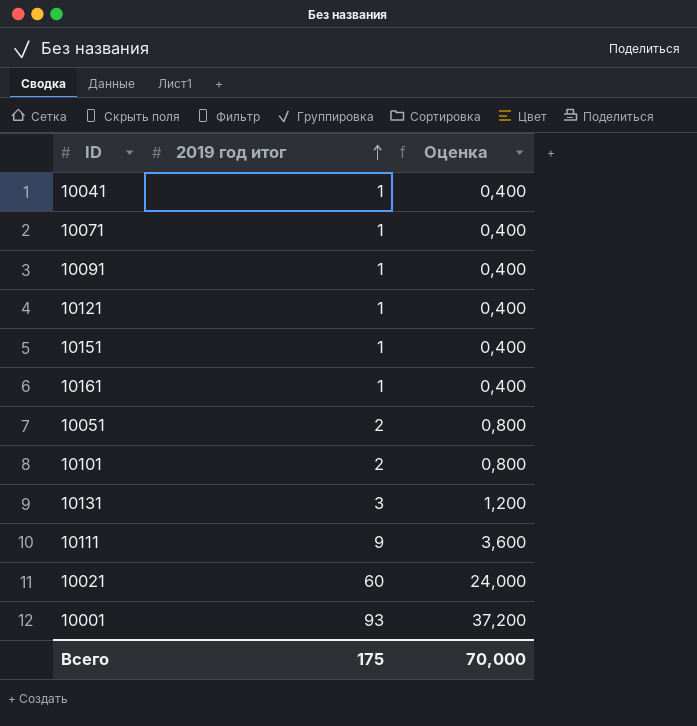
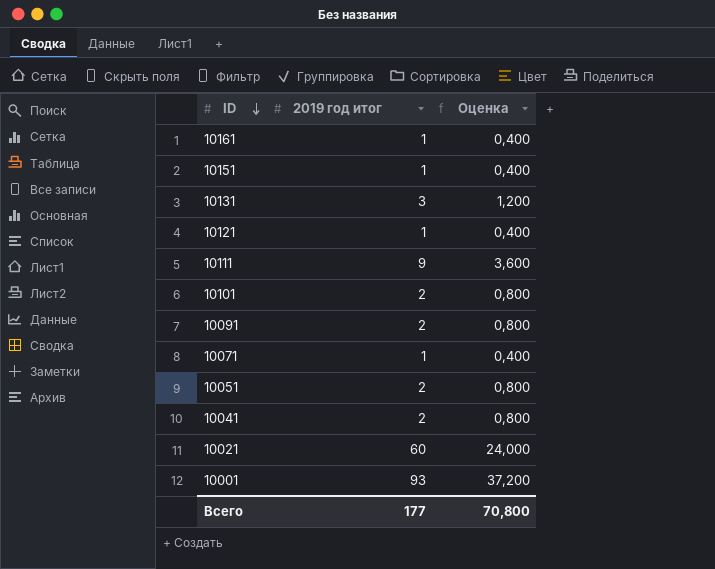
row order: 2019 год итог ascending -> ID descending
10091 | 2019 год итог: 1 -> 2
10091 | Оценка: 0,400 -> 0,800
10041 | 2019 год итог: 1 -> 2
10041 | Оценка: 0,400 -> 0,800
Всего | 2019 год итог: 175 -> 177
Всего | Оценка: 70,000 -> 70,800

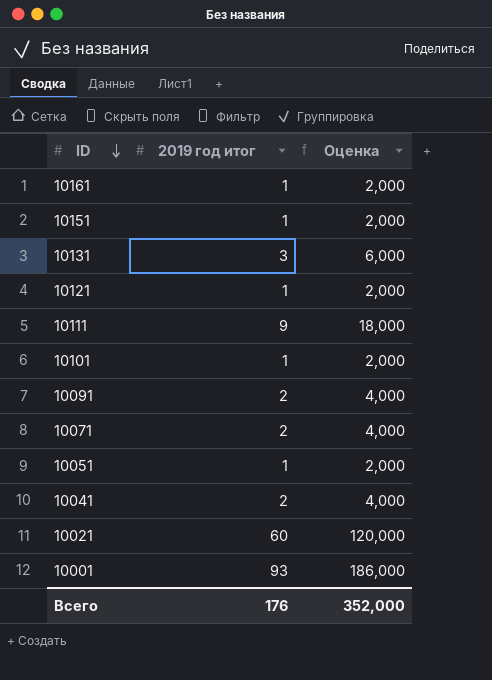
column Оценка | formula: [2019 год итог] * 0,4 -> [2019 год итог] * 2
10101 | 2019 год итог: 2 -> 1
10071 | 2019 год итог: 1 -> 2
10051 | 2019 год итог: 2 -> 1
Всего | 2019 год итог: 177 -> 176
Всего | Оценка: 70,800 -> 352,000

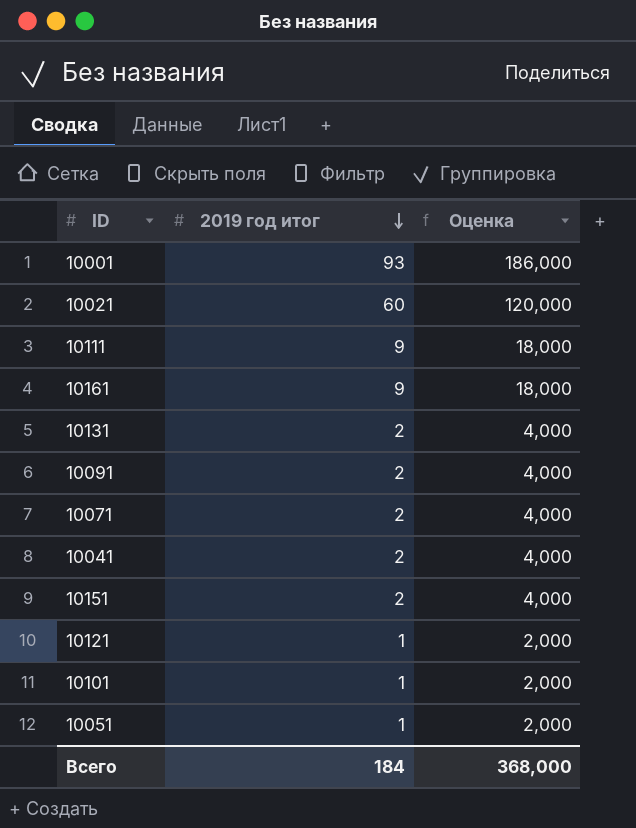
row order: ID descending -> 2019 год итог descending
10161 | 2019 год итог: 1 -> 9
10161 | Оценка: 2,000 -> 18,000
10131 | 2019 год итог: 3 -> 2
10131 | Оценка: 6,000 -> 4,000
10151 | 2019 год итог: 1 -> 2
10151 | Оценка: 2,000 -> 4,000
Всего | 2019 год итог: 176 -> 184
Всего | Оценка: 352,000 -> 368,000

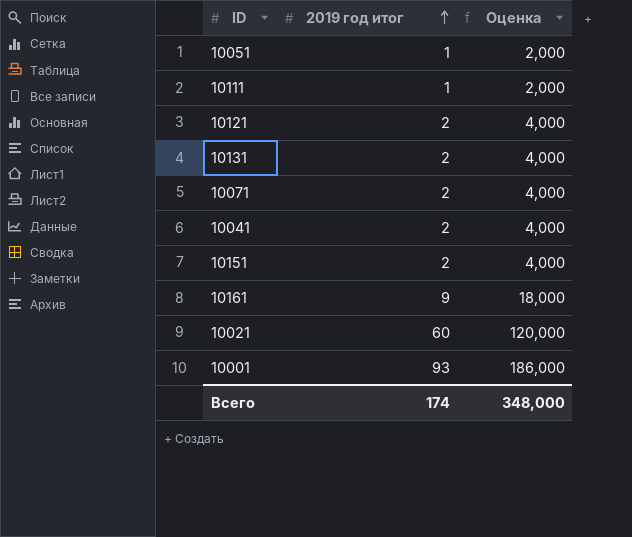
row order: 2019 год итог descending -> 2019 год итог ascending
row 10091: 2 | 4,000 -> none
row 10101: 1 | 2,000 -> none
10111 | 2019 год итог: 9 -> 1
10111 | Оценка: 18,000 -> 2,000
10121 | 2019 год итог: 1 -> 2
10121 | Оценка: 2,000 -> 4,000
Всего | 2019 год итог: 184 -> 174
Всего | Оценка: 368,000 -> 348,000

